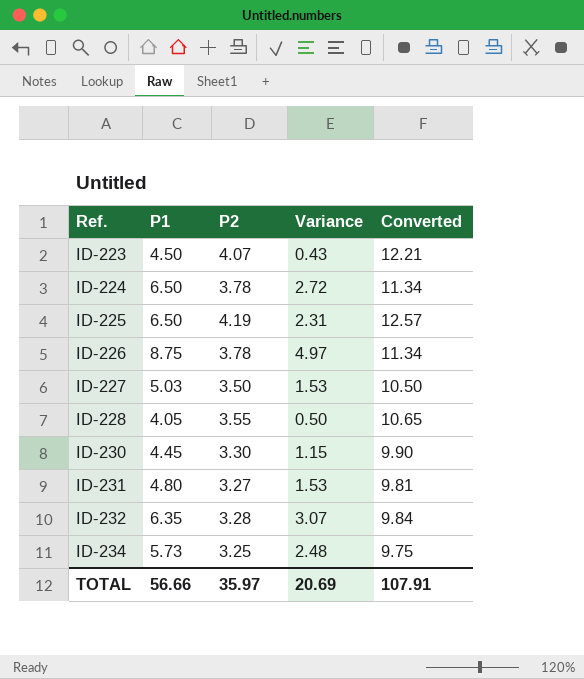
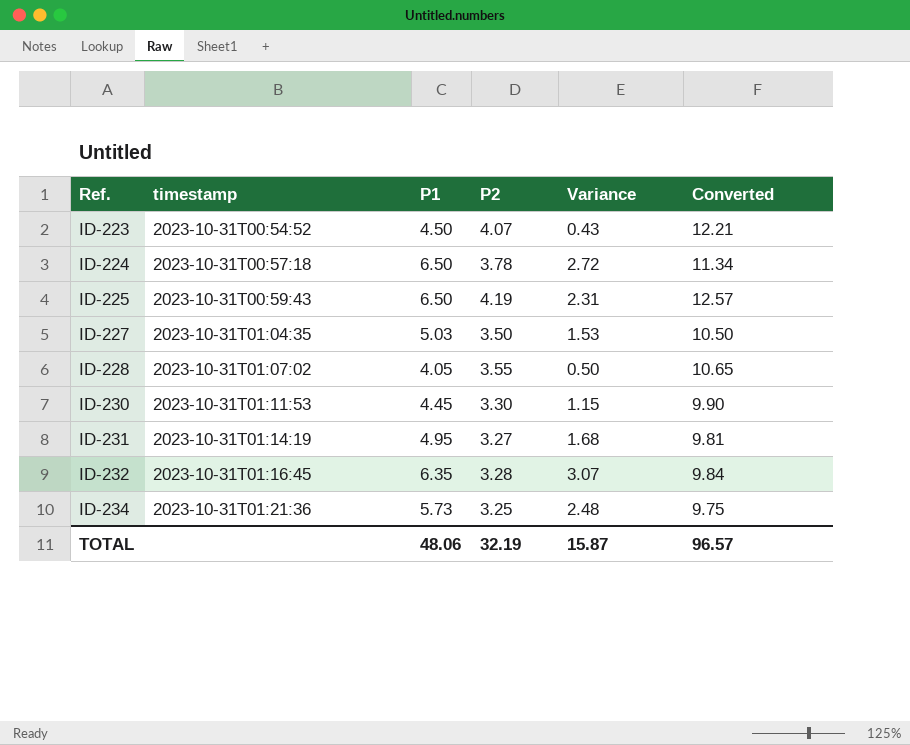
column timestamp | position: none -> 2
row ID-226: 8.75 | 3.78 | 4.97 | 11.34 -> none
ID-231 | P1: 4.80 -> 4.95
ID-231 | Variance: 1.53 -> 1.68
TOTAL | P1: 56.66 -> 48.06
TOTAL | P2: 35.97 -> 32.19
TOTAL | Variance: 20.69 -> 15.87
TOTAL | Converted: 107.91 -> 96.57

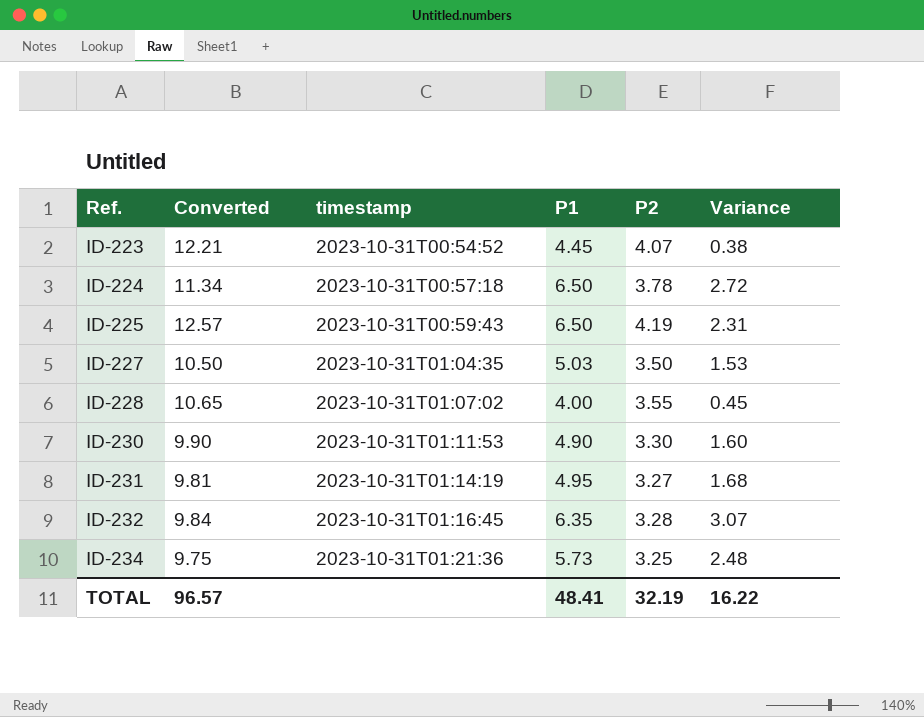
column Converted | position: 6 -> 2
ID-223 | P1: 4.50 -> 4.45
ID-223 | Variance: 0.43 -> 0.38
ID-228 | P1: 4.05 -> 4.00
ID-228 | Variance: 0.50 -> 0.45
ID-230 | P1: 4.45 -> 4.90
ID-230 | Variance: 1.15 -> 1.60
TOTAL | P1: 48.06 -> 48.41
TOTAL | Variance: 15.87 -> 16.22

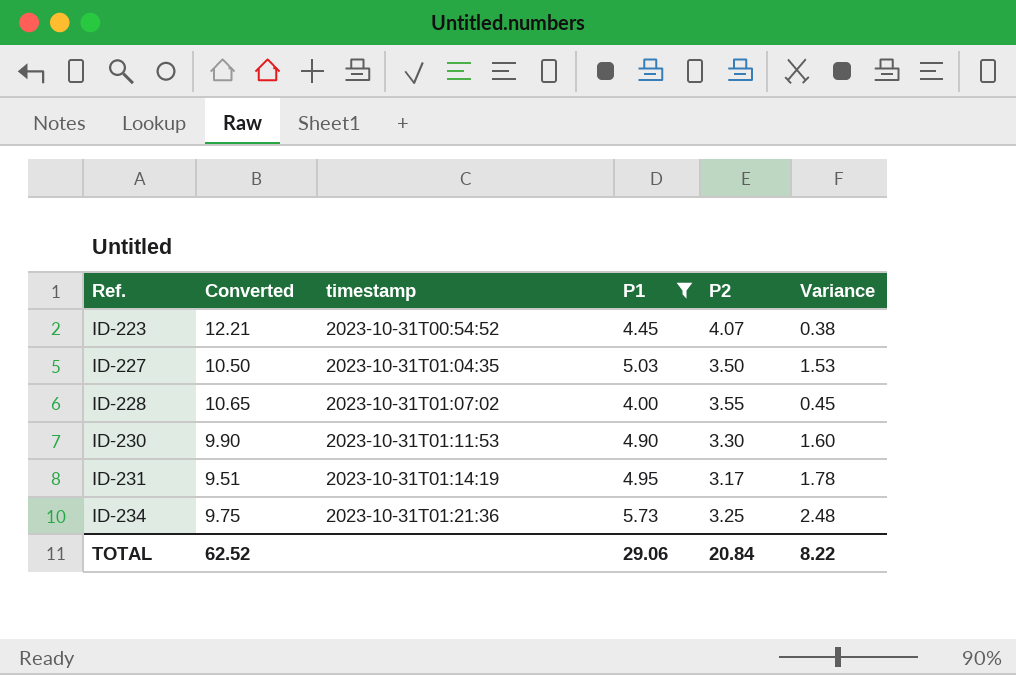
filter: none -> P1 <= 5.73
ID-231 | Converted: 9.81 -> 9.51
ID-231 | P2: 3.27 -> 3.17
ID-231 | Variance: 1.68 -> 1.78
TOTAL | Converted: 96.57 -> 62.52
TOTAL | P1: 48.41 -> 29.06
TOTAL | P2: 32.19 -> 20.84
TOTAL | Variance: 16.22 -> 8.22

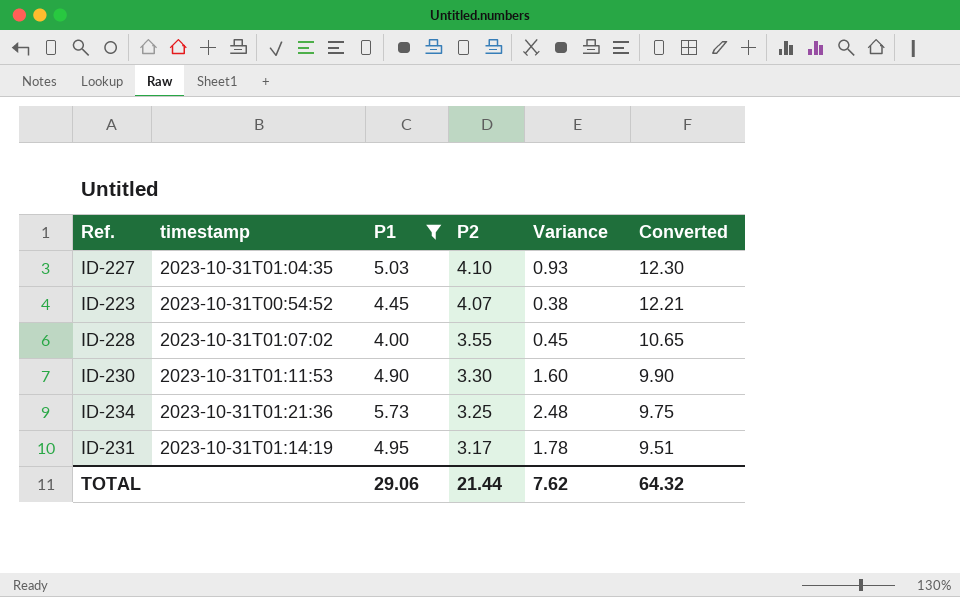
row order: Ref. ascending -> P2 descending
column Converted | position: 2 -> 6
ID-227 | P2: 3.50 -> 4.10
ID-227 | Variance: 1.53 -> 0.93
ID-227 | Converted: 10.50 -> 12.30
TOTAL | P2: 20.84 -> 21.44
TOTAL | Variance: 8.22 -> 7.62
TOTAL | Converted: 62.52 -> 64.32

